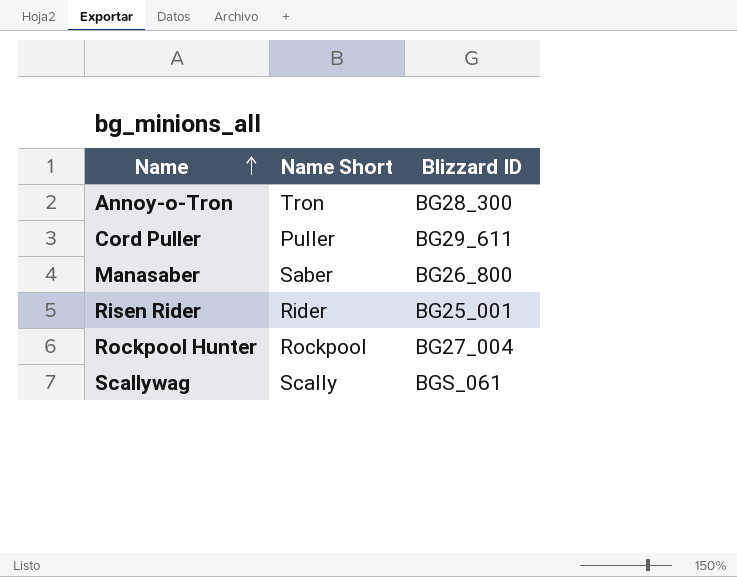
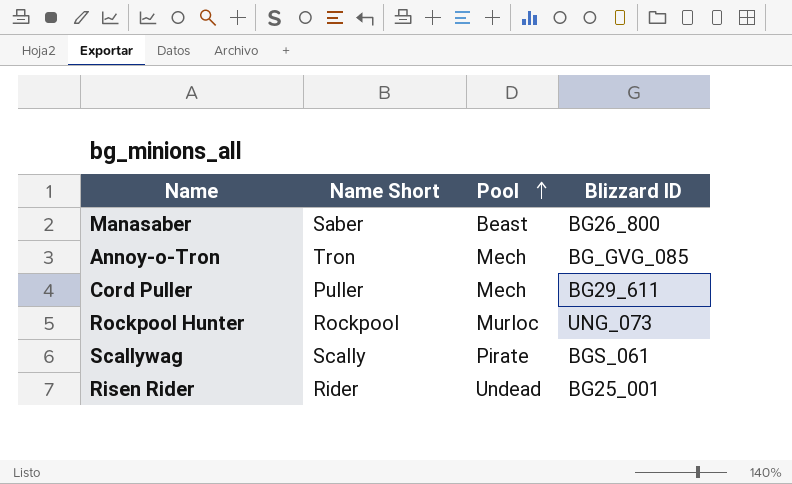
row order: Name ascending -> Pool ascending
column Pool | position: none -> 3
Annoy-o-Tron | Blizzard ID: BG28_300 -> BG_GVG_085
Rockpool Hunter | Blizzard ID: BG27_004 -> UNG_073

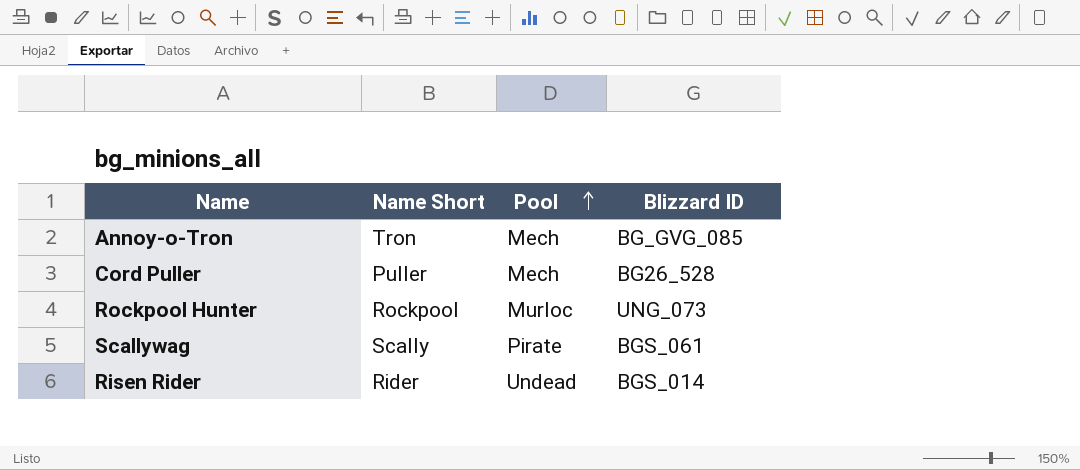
row Manasaber: Saber | Beast | BG26_800 -> none
Cord Puller | Blizzard ID: BG29_611 -> BG26_528
Risen Rider | Blizzard ID: BG25_001 -> BGS_014

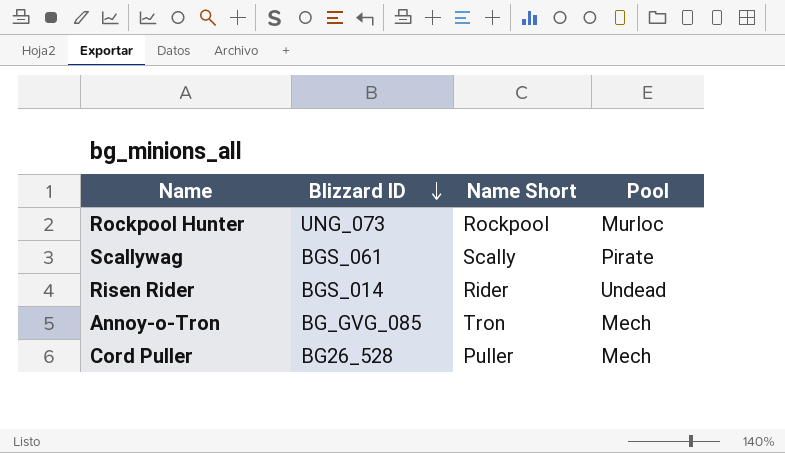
row order: Pool ascending -> Blizzard ID descending
column Blizzard ID | position: 4 -> 2

